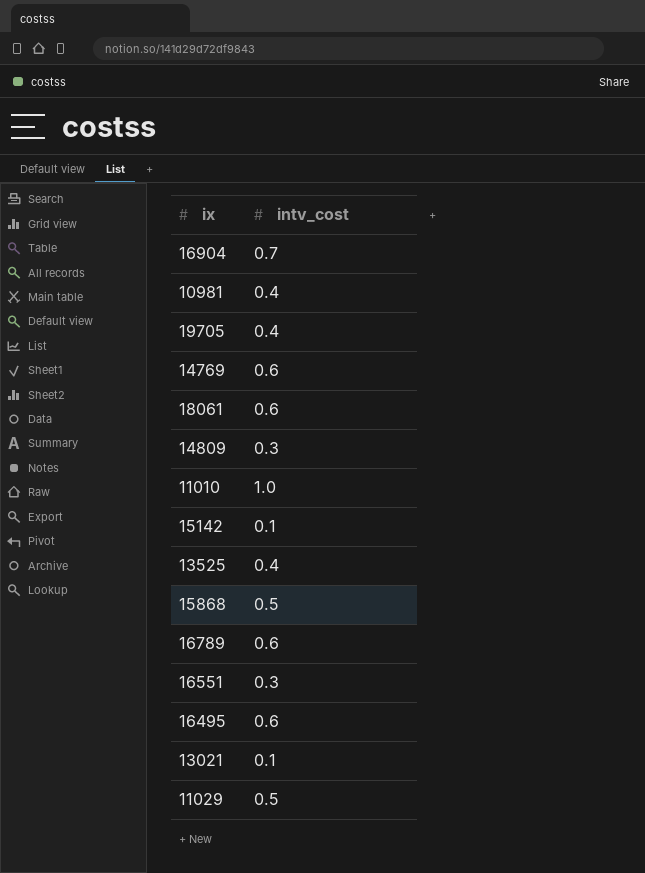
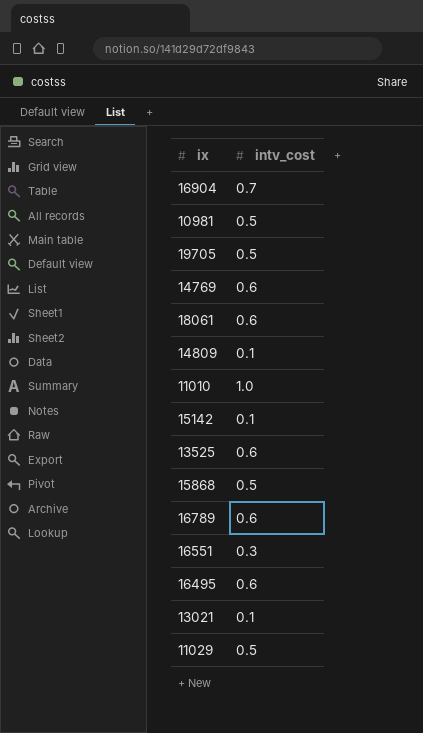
10981 | intv_cost: 0.4 -> 0.5
19705 | intv_cost: 0.4 -> 0.5
14809 | intv_cost: 0.3 -> 0.1
13525 | intv_cost: 0.4 -> 0.6

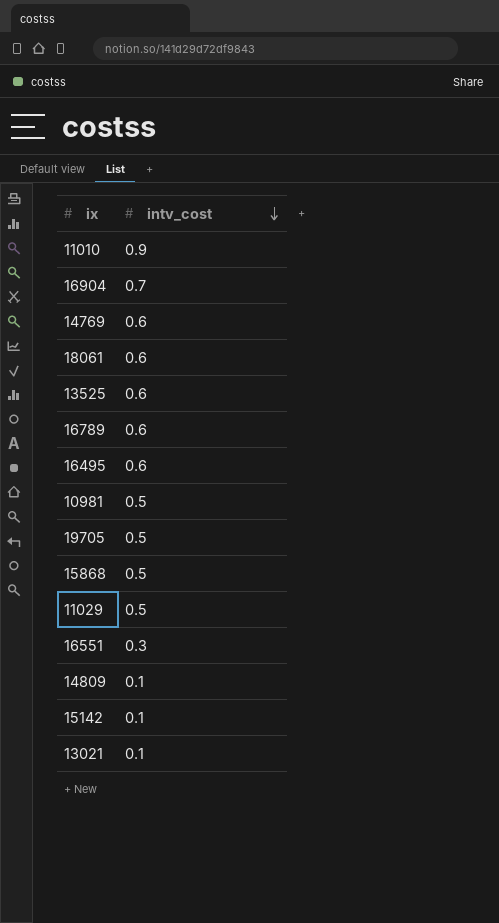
row order: none -> intv_cost descending
11010 | intv_cost: 1.0 -> 0.9

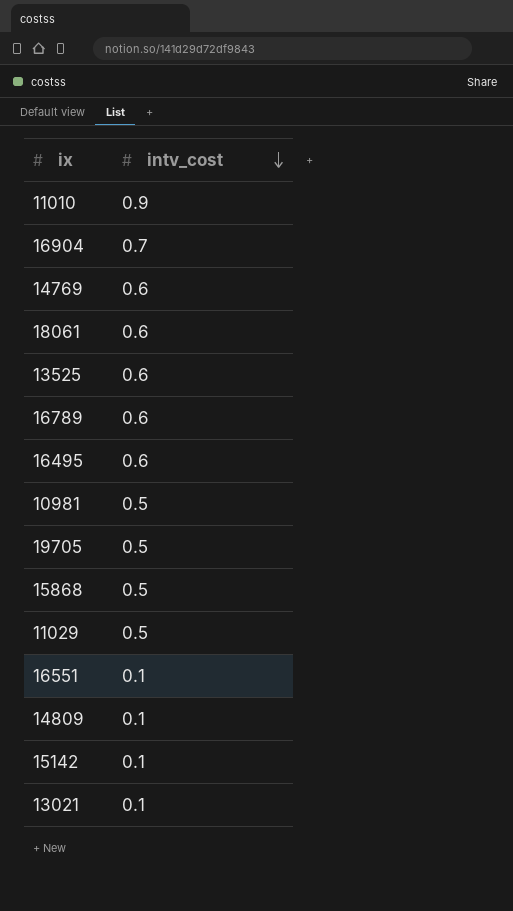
16551 | intv_cost: 0.3 -> 0.1

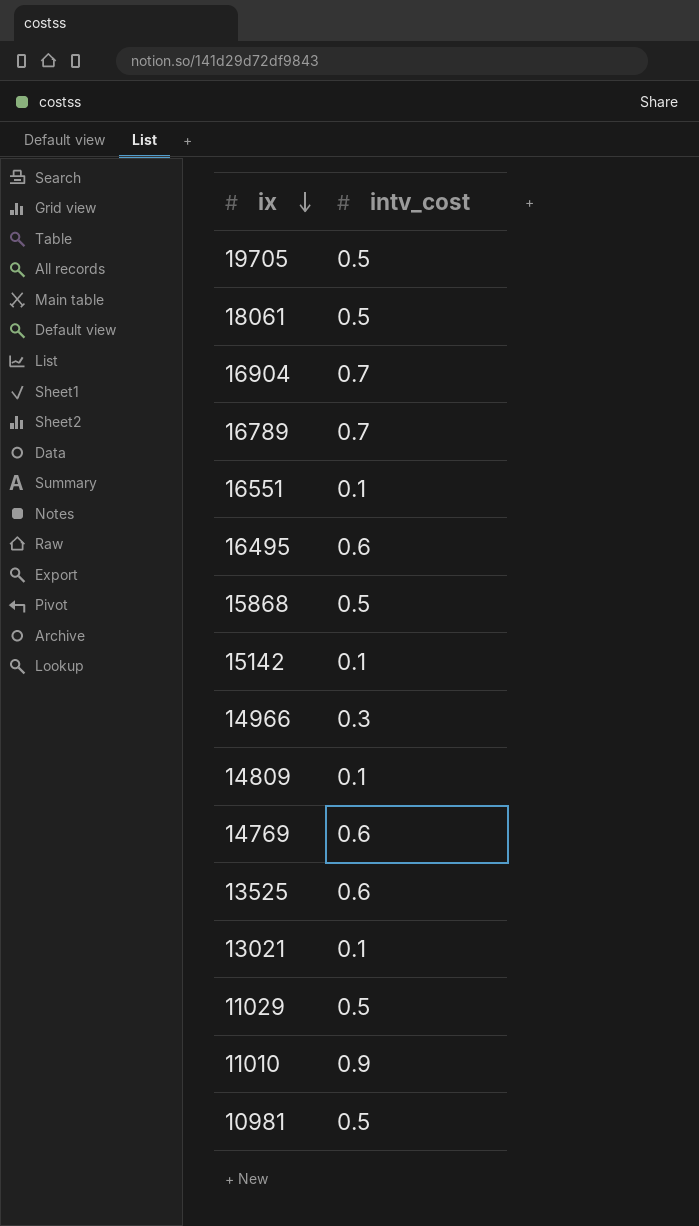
row order: intv_cost descending -> ix descending
18061 | intv_cost: 0.6 -> 0.5
16789 | intv_cost: 0.6 -> 0.7
row 14966: none -> 0.3

